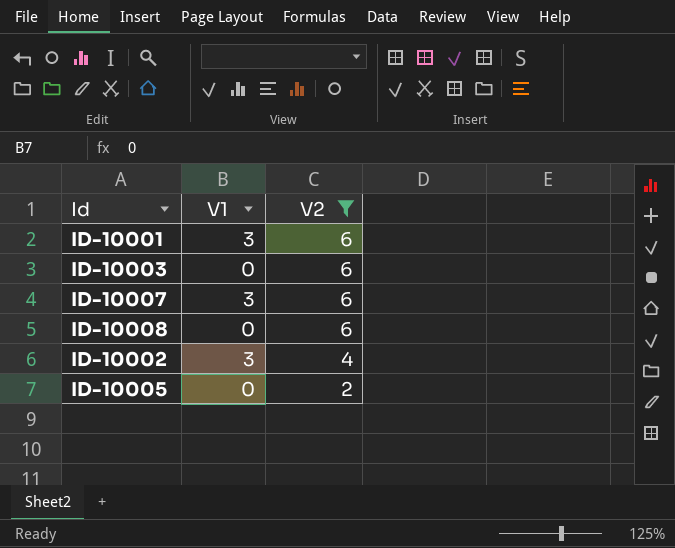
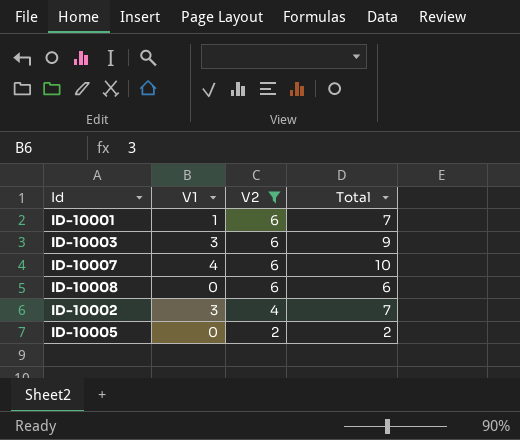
column Total | formula: none -> [V1] + [V2]
ID-10001 | V1: 3 -> 1
ID-10003 | V1: 0 -> 3
ID-10007 | V1: 3 -> 4

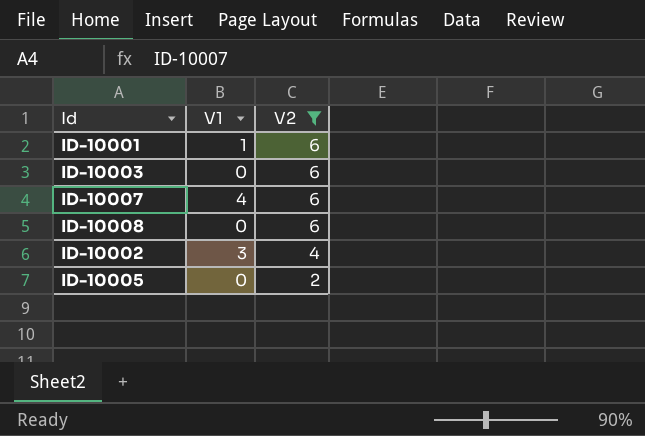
column Total | formula: [V1] + [V2] -> none
ID-10003 | V1: 3 -> 0

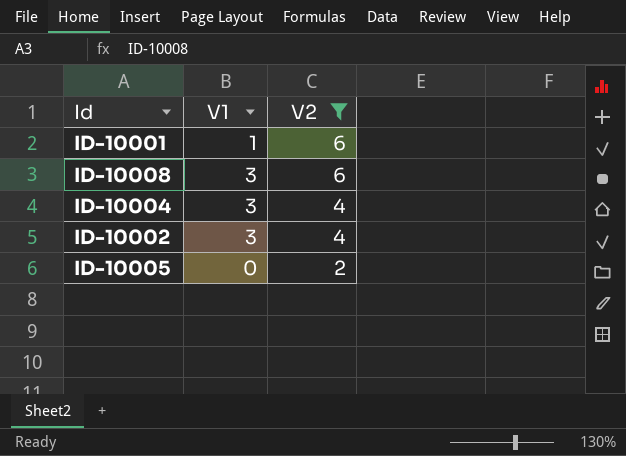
row ID-10003: 0 | 6 -> none
row ID-10007: 4 | 6 -> none
ID-10008 | V1: 0 -> 3
row ID-10004: none -> 3 | 4

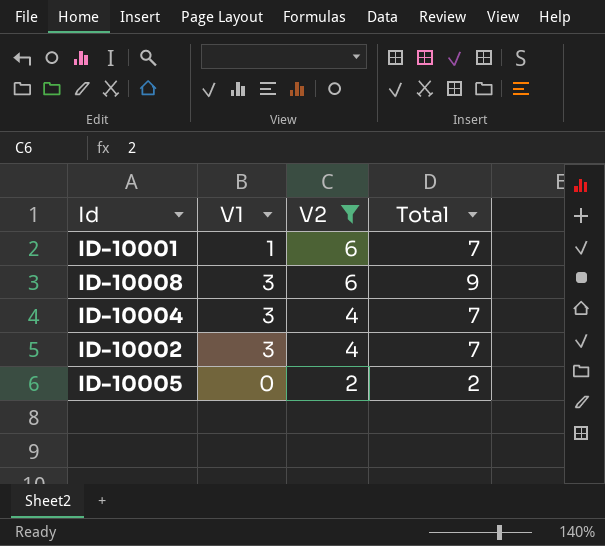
column Total | formula: none -> [V1] + [V2]

